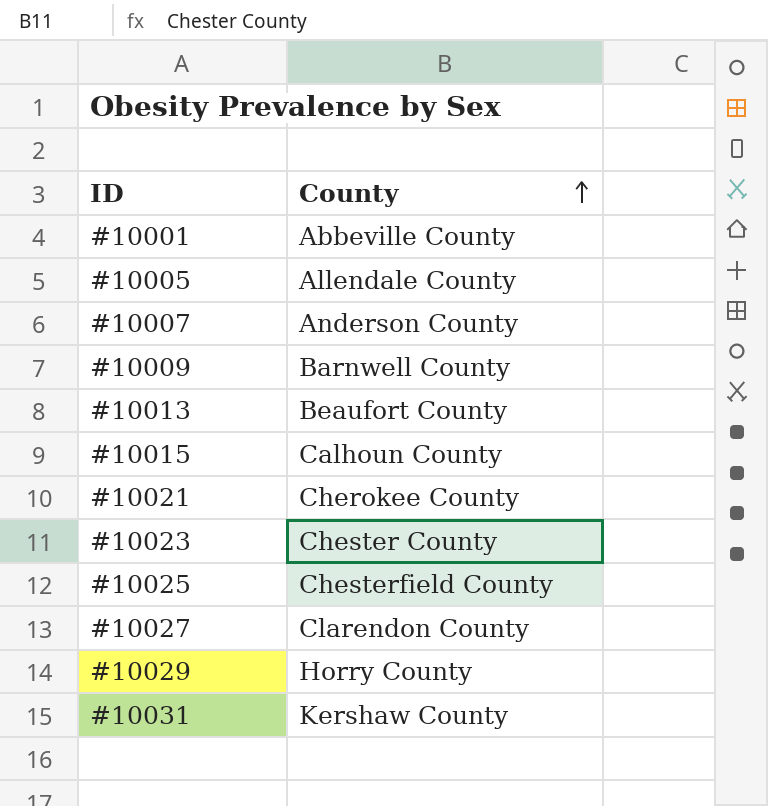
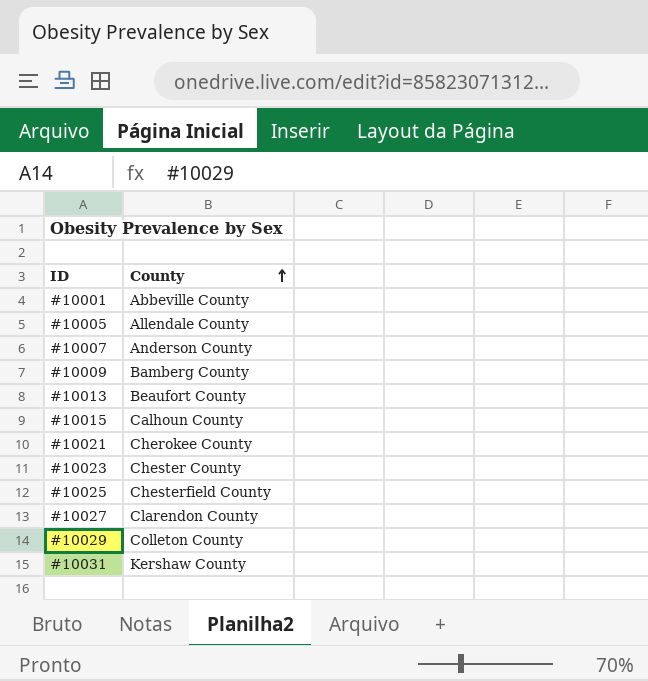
#10009 | County: Barnwell County -> Bamberg County
#10029 | County: Horry County -> Colleton County

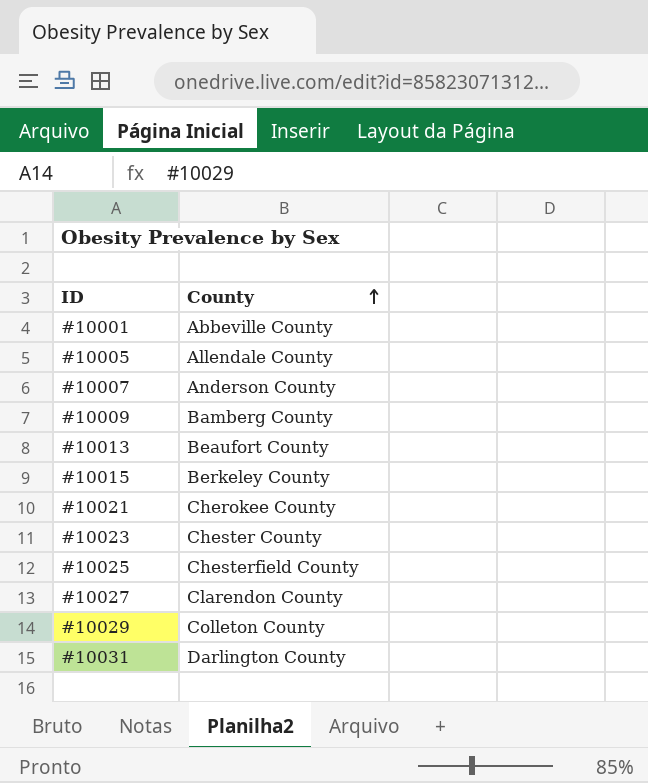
#10015 | County: Calhoun County -> Berkeley County
#10031 | County: Kershaw County -> Darlington County

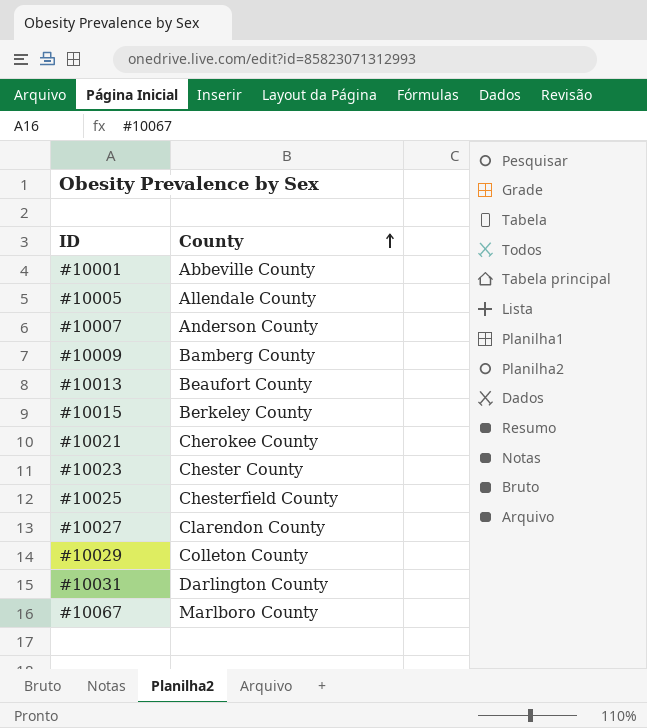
row #10067: none -> Marlboro County

